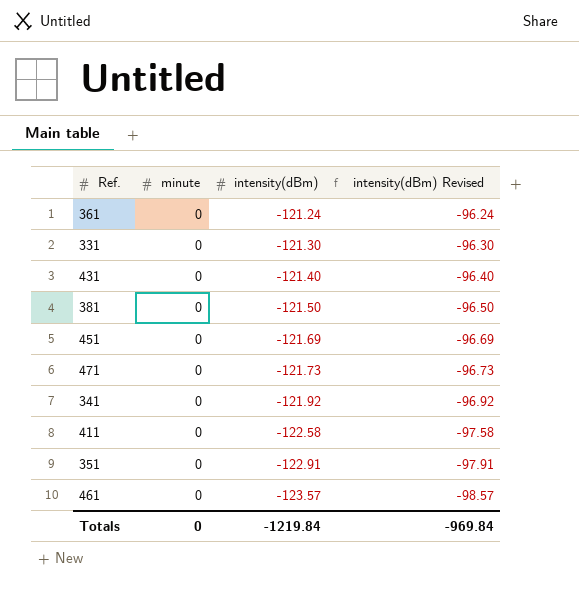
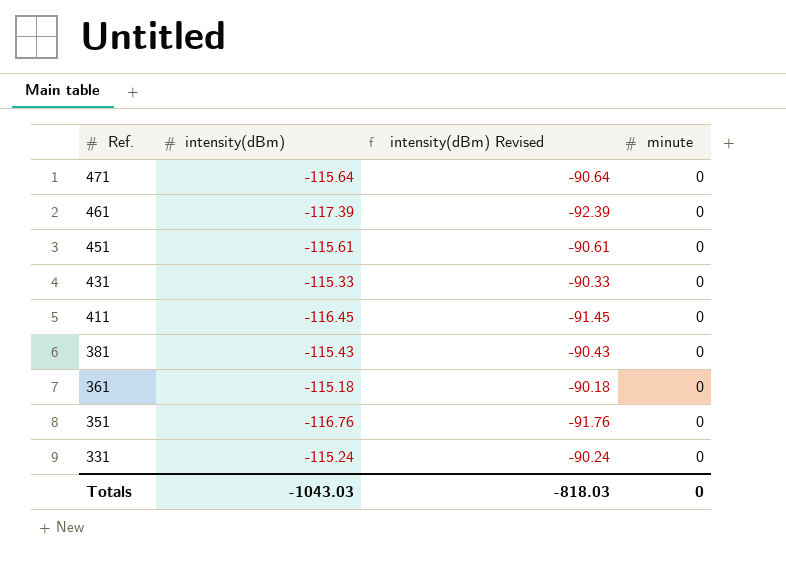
row order: intensity(dBm) descending -> Ref. descending
column minute | position: 2 -> 4
row 341: 0 | -121.92 | -96.92 -> none
471 | intensity(dBm): -121.73 -> -115.64
471 | intensity(dBm) Revised: -96.73 -> -90.64
461 | intensity(dBm): -123.57 -> -117.39
461 | intensity(dBm) Revised: -98.57 -> -92.39
451 | intensity(dBm): -121.69 -> -115.61
451 | intensity(dBm) Revised: -96.69 -> -90.61
431 | intensity(dBm): -121.40 -> -115.33
431 | intensity(dBm) Revised: -96.40 -> -90.33
411 | intensity(dBm): -122.58 -> -116.45
411 | intensity(dBm) Revised: -97.58 -> -91.45
381 | intensity(dBm): -121.50 -> -115.43
381 | intensity(dBm) Revised: -96.50 -> -90.43
361 | intensity(dBm): -121.24 -> -115.18
361 | intensity(dBm) Revised: -96.24 -> -90.18
351 | intensity(dBm): -122.91 -> -116.76
351 | intensity(dBm) Revised: -97.91 -> -91.76
331 | intensity(dBm): -121.30 -> -115.24
331 | intensity(dBm) Revised: -96.30 -> -90.24
Totals | intensity(dBm): -1219.84 -> -1043.03
Totals | intensity(dBm) Revised: -969.84 -> -818.03

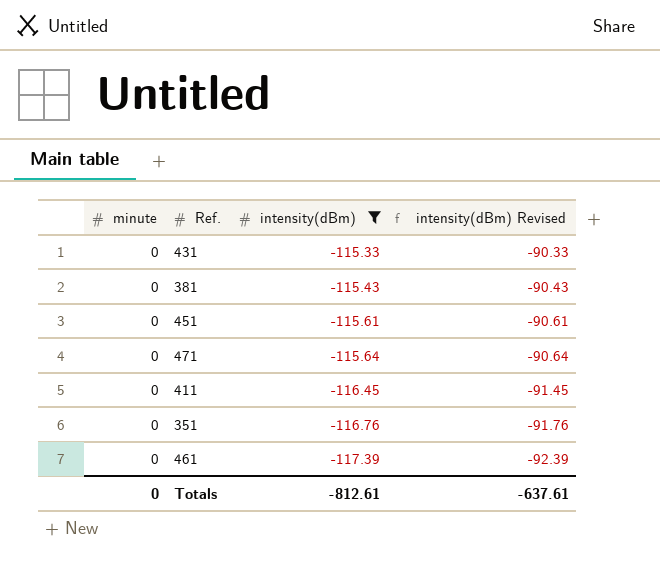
filter: none -> intensity(dBm) <= -115.33
row order: Ref. descending -> intensity(dBm) descending
column minute | position: 4 -> 1
Totals | intensity(dBm): -1043.03 -> -812.61
Totals | intensity(dBm) Revised: -818.03 -> -637.61

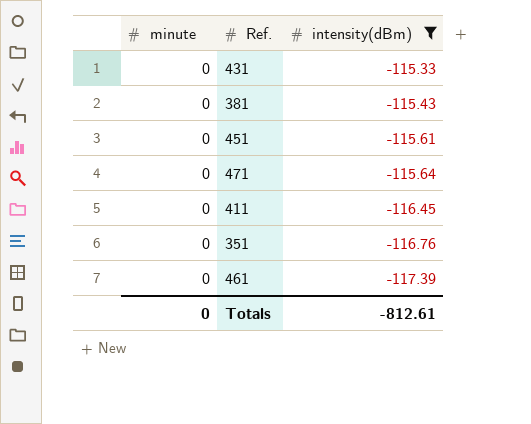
column intensity(dBm) Revised | formula: [intensity(dBm)] + 25 -> none

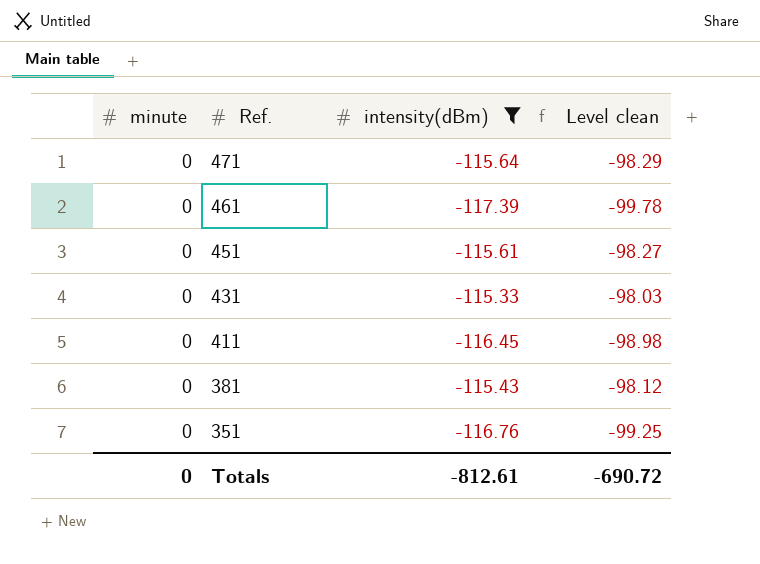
row order: intensity(dBm) descending -> Ref. descending
column Level clean | formula: none -> [intensity(dBm)] * 0.85

